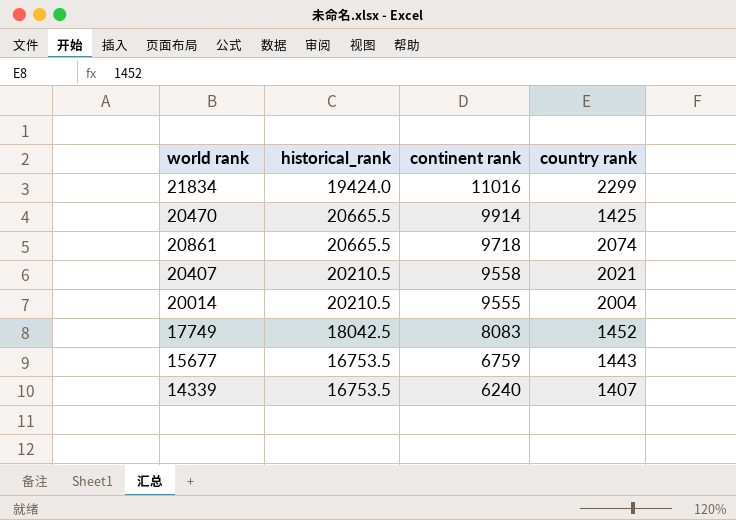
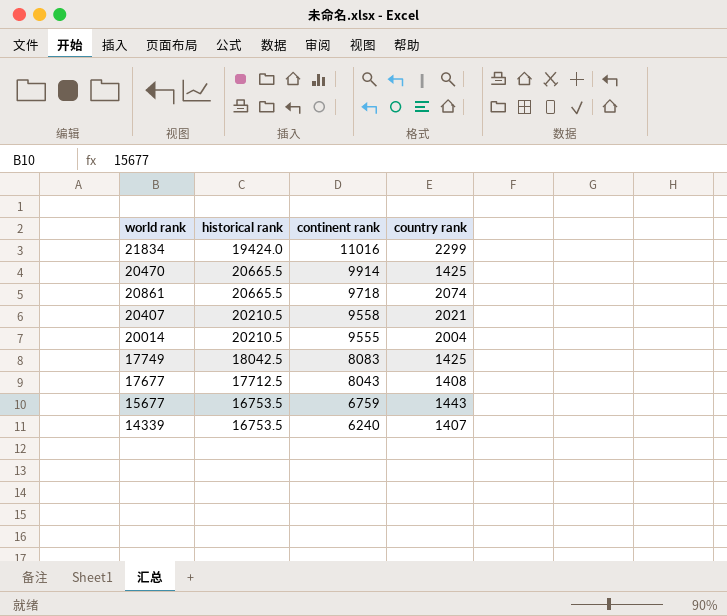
column name: historical_rank -> historical rank
17749 | country rank: 1452 -> 1425
row 17677: none -> 17712.5 | 8043 | 1408

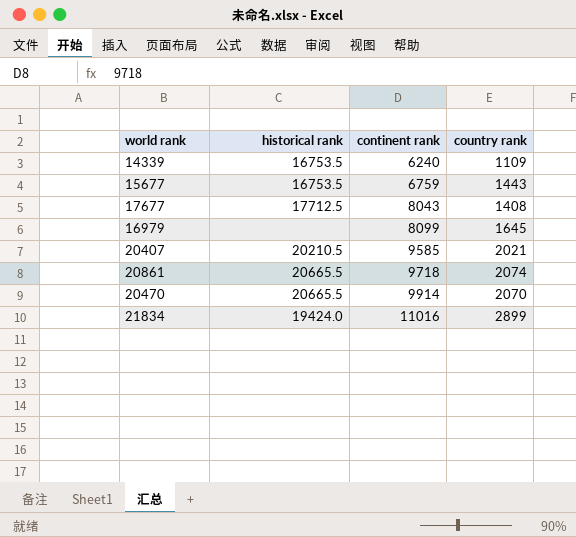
row order: continent rank descending -> continent rank ascending
row 20014: 20210.5 | 9555 | 2004 -> none
row 17749: 18042.5 | 8083 | 1425 -> none
14339 | country rank: 1407 -> 1109
row 16979: none -> none | 8099 | 1645
20407 | continent rank: 9558 -> 9585
20470 | country rank: 1425 -> 2070
21834 | country rank: 2299 -> 2899

